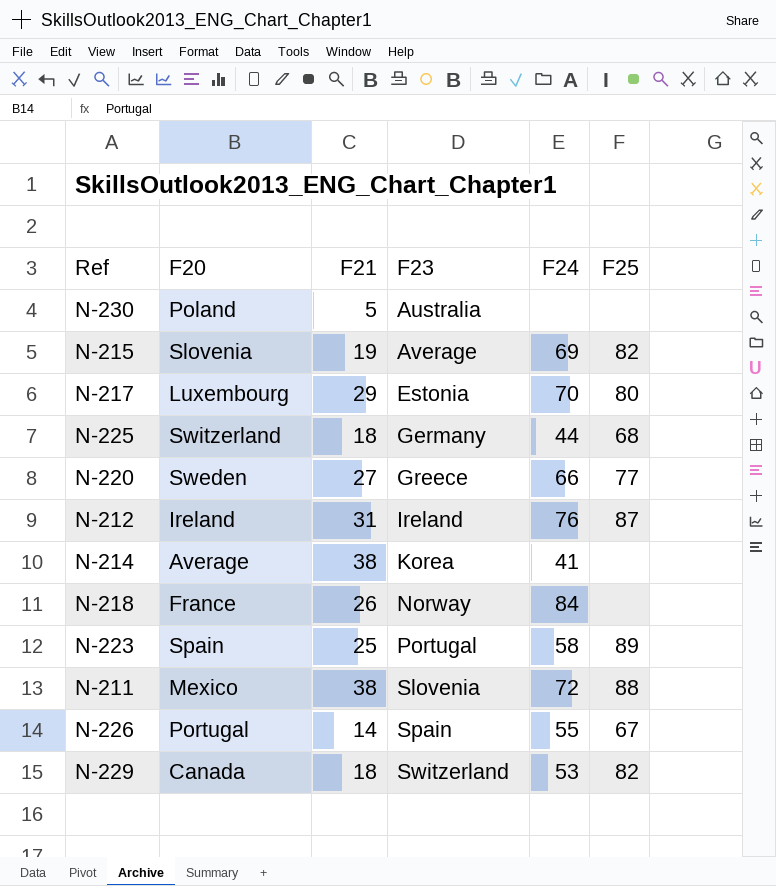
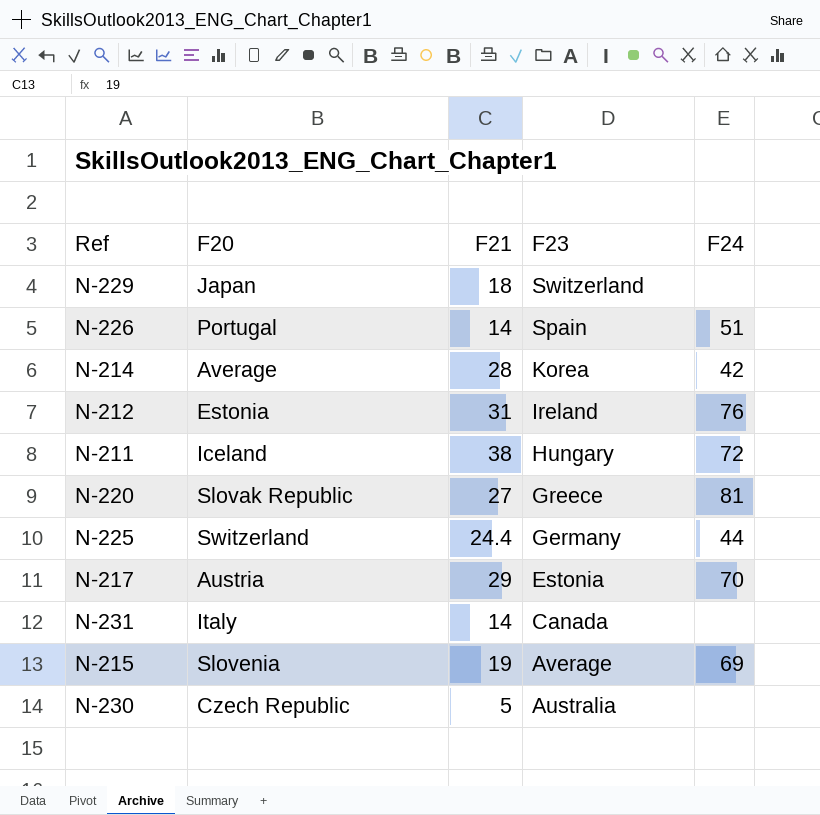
row order: F23 ascending -> F23 descending
column F25 | position: 6 -> none
row N-218: France | 26 | Norway | 84 | none -> none
row N-223: Spain | 25 | Portugal | 58 | 89 -> none
N-229 | F20: Canada -> Japan
N-229 | F24: 53 -> none
N-226 | F24: 55 -> 51
N-214 | F21: 38 -> 28
N-214 | F24: 41 -> 42
N-212 | F20: Ireland -> Estonia
N-211 | F20: Mexico -> Iceland
N-211 | F23: Slovenia -> Hungary
N-220 | F20: Sweden -> Slovak Republic
N-220 | F24: 66 -> 81
N-225 | F21: 18 -> 24.4
N-217 | F20: Luxembourg -> Austria
row N-231: none -> Italy | 14 | Canada | none
N-230 | F20: Poland -> Czech Republic

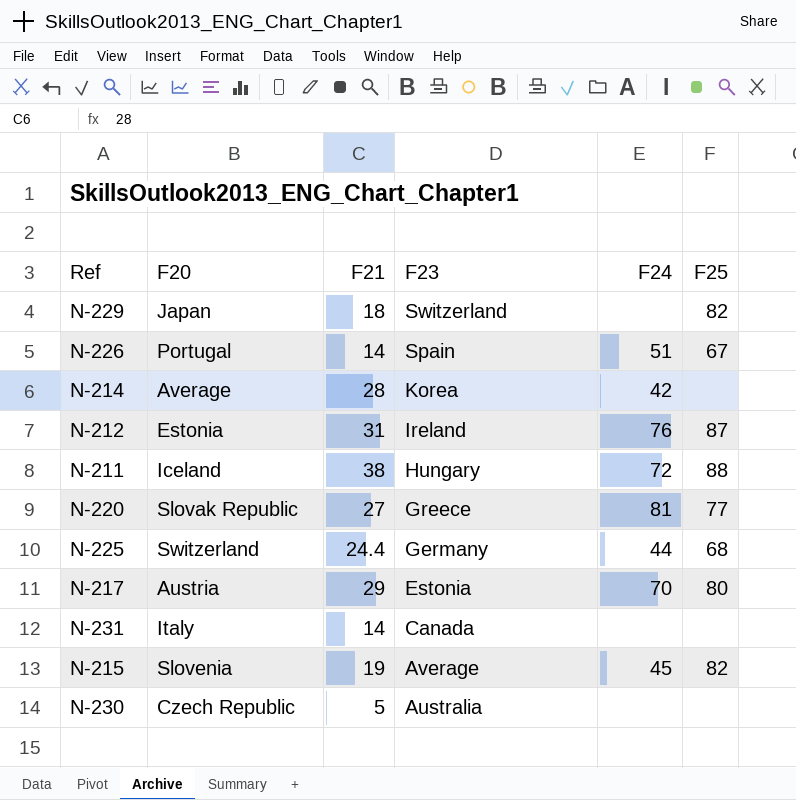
column F25 | position: none -> 6
N-215 | F24: 69 -> 45

